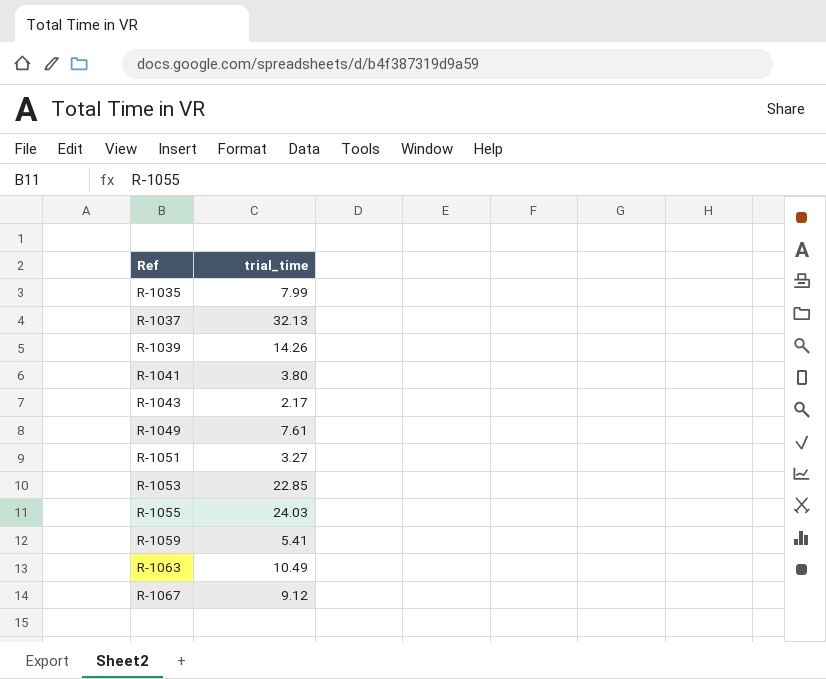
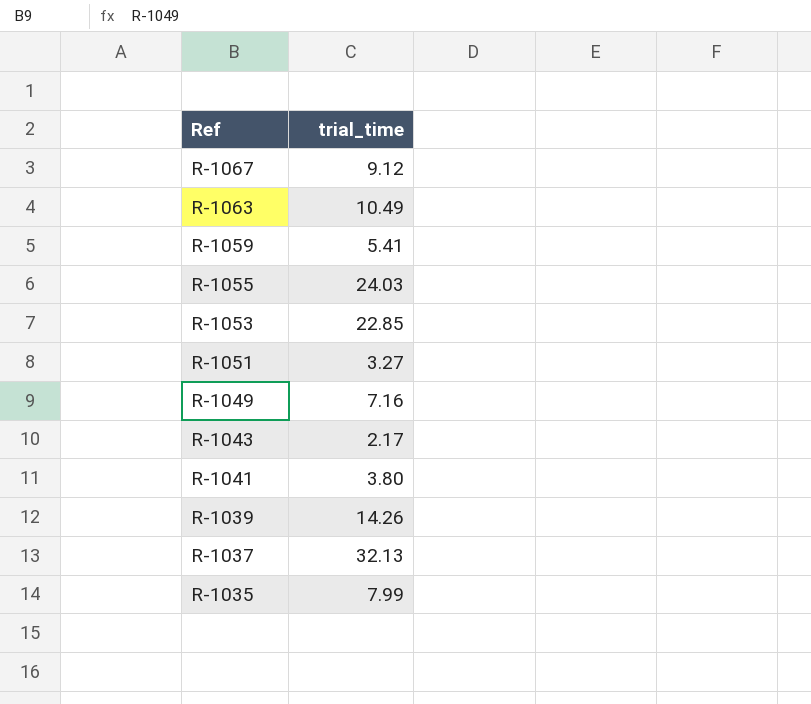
row order: Ref ascending -> Ref descending
R-1049 | trial_time: 7.61 -> 7.16

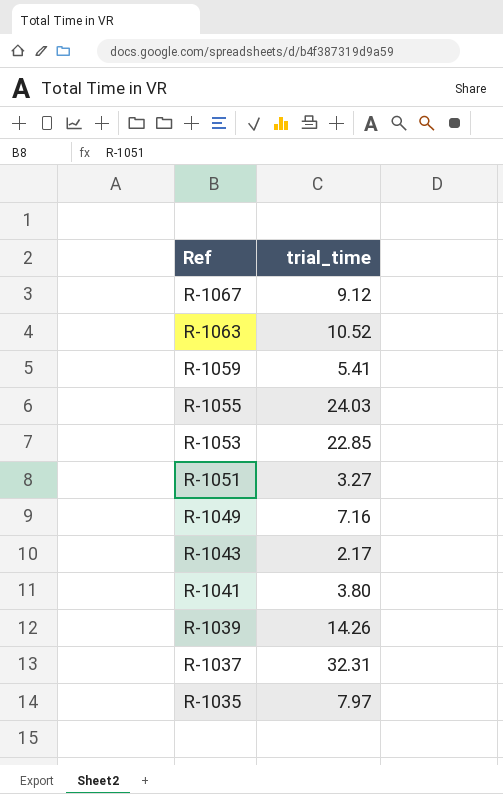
R-1063 | trial_time: 10.49 -> 10.52
R-1037 | trial_time: 32.13 -> 32.31
R-1035 | trial_time: 7.99 -> 7.97

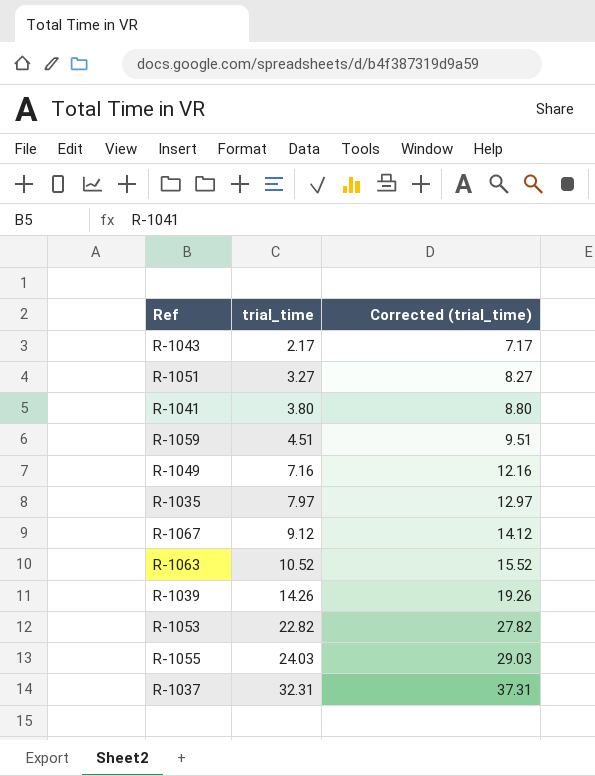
row order: Ref descending -> trial_time ascending
column Corrected (trial_time) | formula: none -> [trial_time] + 5
R-1059 | trial_time: 5.41 -> 4.51
R-1053 | trial_time: 22.85 -> 22.82

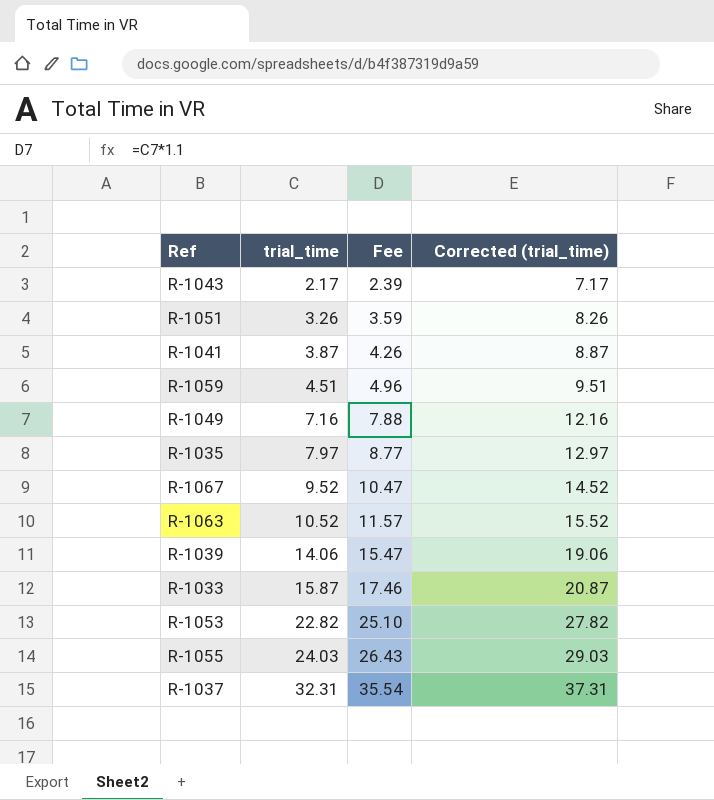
column Fee | formula: none -> [trial_time] * 1.1
R-1051 | trial_time: 3.27 -> 3.26
R-1051 | Corrected (trial_time): 8.27 -> 8.26
R-1041 | trial_time: 3.80 -> 3.87
R-1041 | Corrected (trial_time): 8.80 -> 8.87
R-1067 | trial_time: 9.12 -> 9.52
R-1067 | Corrected (trial_time): 14.12 -> 14.52
R-1039 | trial_time: 14.26 -> 14.06
R-1039 | Corrected (trial_time): 19.26 -> 19.06
row R-1033: none -> 15.87 | 17.46 | 20.87

